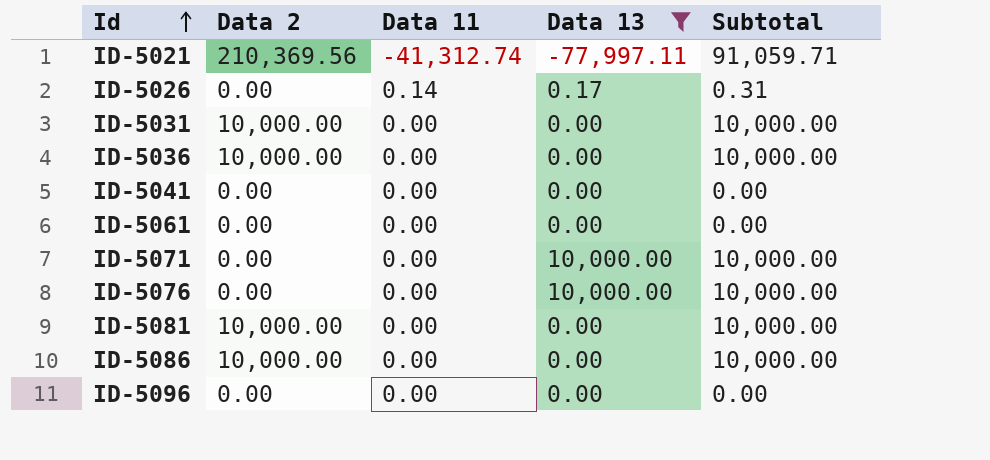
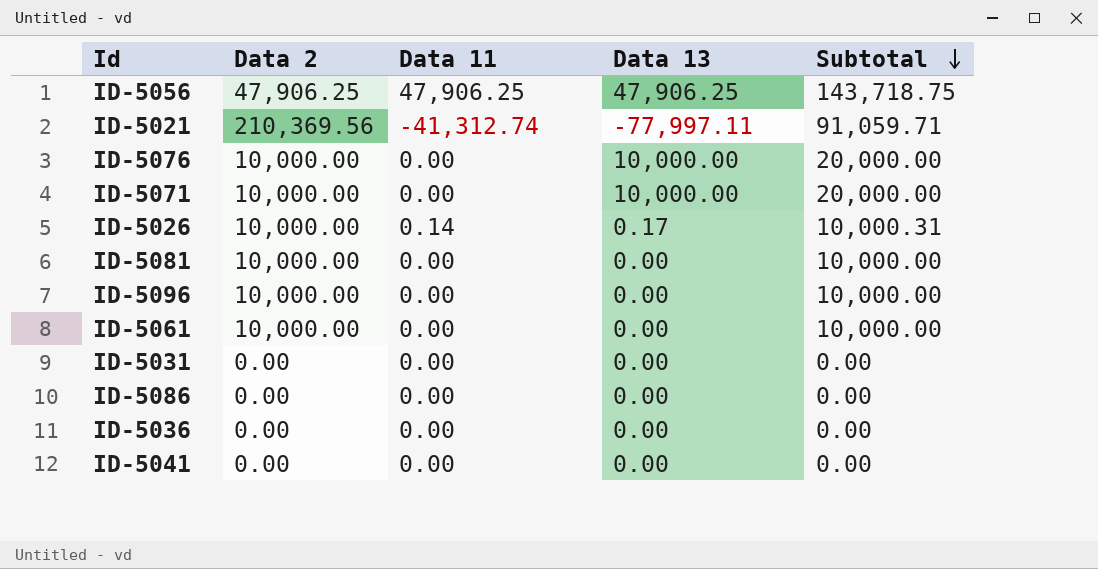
filter: Data 13 != 47,906.25 -> none
row order: Id ascending -> Subtotal descending
ID-5076 | Data 2: 0.00 -> 10,000.00
ID-5076 | Subtotal: 10,000.00 -> 20,000.00
ID-5071 | Data 2: 0.00 -> 10,000.00
ID-5071 | Subtotal: 10,000.00 -> 20,000.00
ID-5026 | Data 2: 0.00 -> 10,000.00
ID-5026 | Subtotal: 0.31 -> 10,000.31
ID-5096 | Data 2: 0.00 -> 10,000.00
ID-5096 | Subtotal: 0.00 -> 10,000.00
ID-5061 | Data 2: 0.00 -> 10,000.00
ID-5061 | Subtotal: 0.00 -> 10,000.00
ID-5031 | Data 2: 10,000.00 -> 0.00
ID-5031 | Subtotal: 10,000.00 -> 0.00
ID-5086 | Data 2: 10,000.00 -> 0.00
ID-5086 | Subtotal: 10,000.00 -> 0.00
ID-5036 | Data 2: 10,000.00 -> 0.00
ID-5036 | Subtotal: 10,000.00 -> 0.00

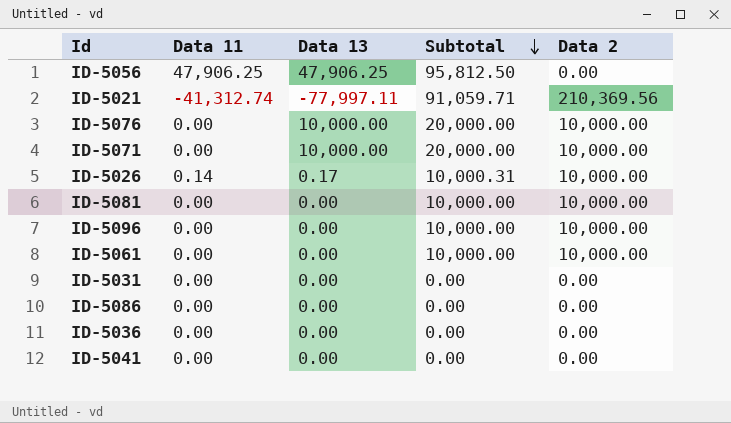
column Data 2 | position: 2 -> 5
ID-5056 | Subtotal: 143,718.75 -> 95,812.50
ID-5056 | Data 2: 47,906.25 -> 0.00

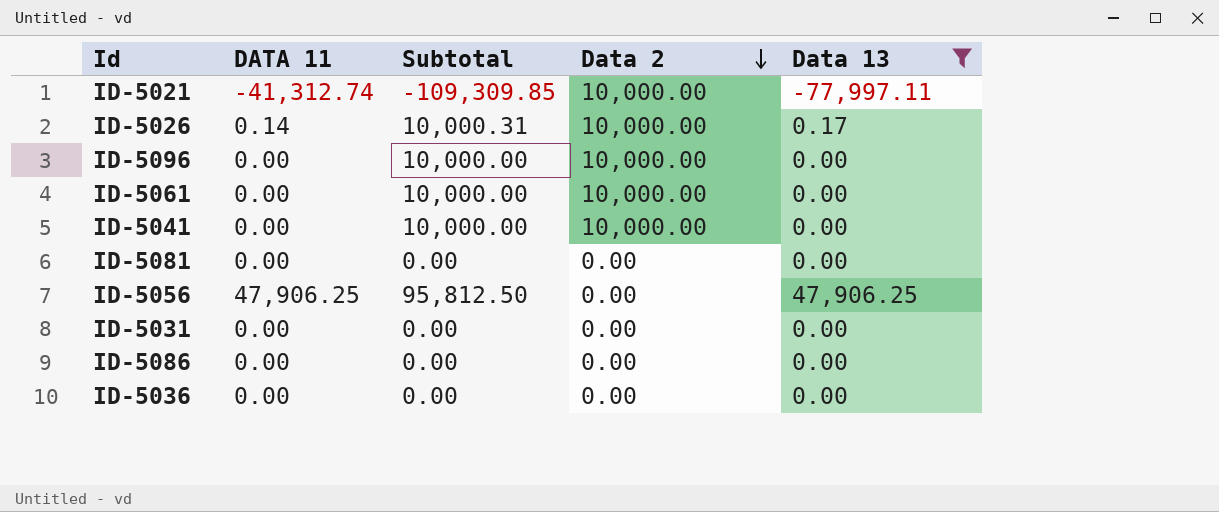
filter: none -> Data 13 != 10,000.00
row order: Subtotal descending -> Data 2 descending
column name: Data 11 -> DATA 11
column Data 13 | position: 3 -> 5
ID-5021 | Subtotal: 91,059.71 -> -109,309.85
ID-5021 | Data 2: 210,369.56 -> 10,000.00
ID-5041 | Subtotal: 0.00 -> 10,000.00
ID-5041 | Data 2: 0.00 -> 10,000.00
ID-5081 | Subtotal: 10,000.00 -> 0.00
ID-5081 | Data 2: 10,000.00 -> 0.00

